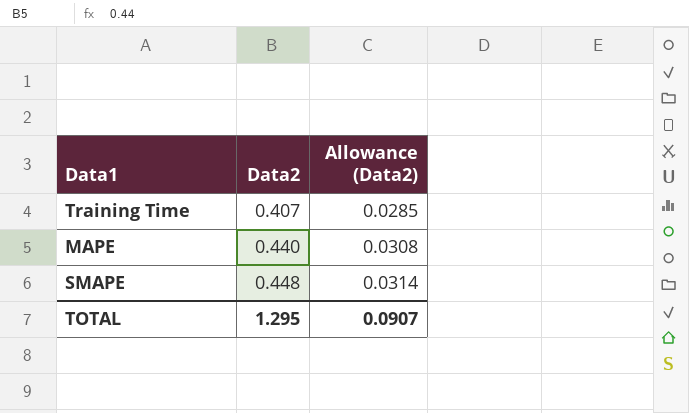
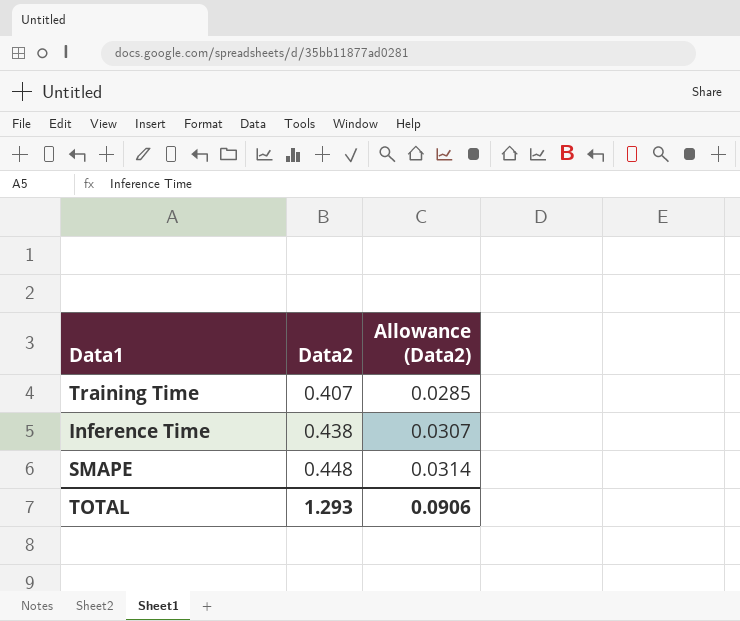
row MAPE: 0.440 | 0.0308 -> none
row Inference Time: none -> 0.438 | 0.0307
TOTAL | Data2: 1.295 -> 1.293
TOTAL | Allowance (Data2): 0.0907 -> 0.0906

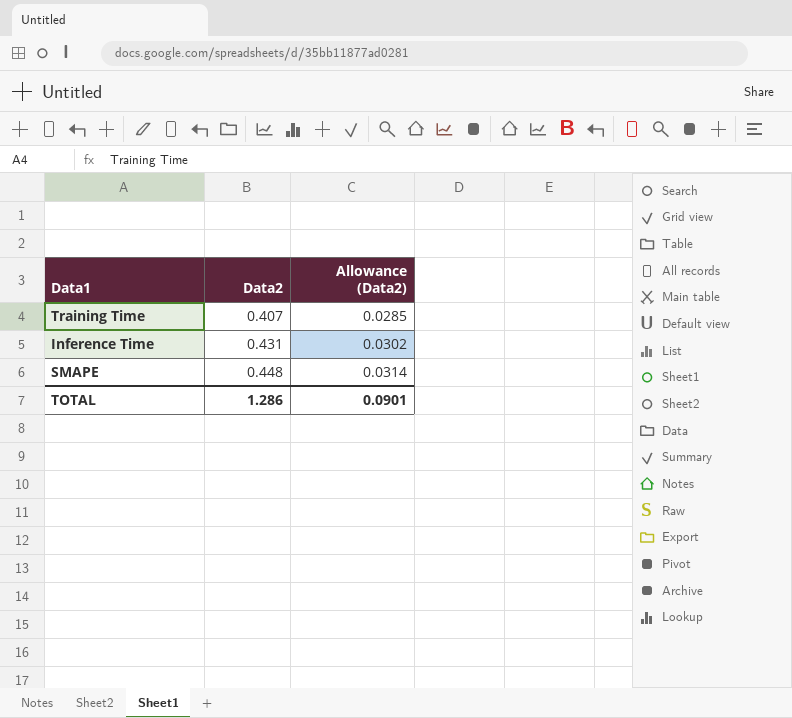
Inference Time | Data2: 0.438 -> 0.431
Inference Time | Allowance (Data2): 0.0307 -> 0.0302
TOTAL | Data2: 1.293 -> 1.286
TOTAL | Allowance (Data2): 0.0906 -> 0.0901

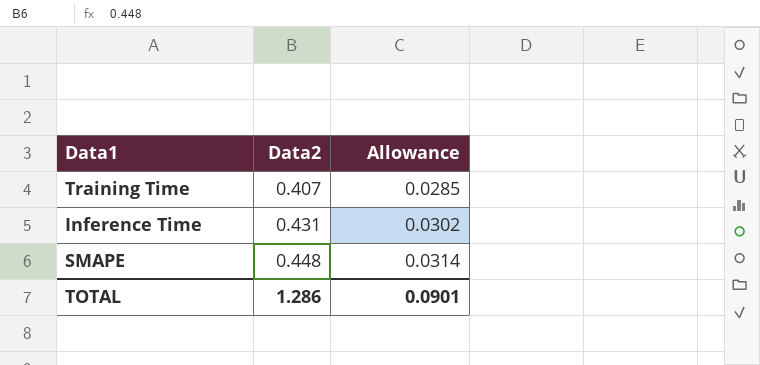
column name: Allowance (Data2) -> Allowance

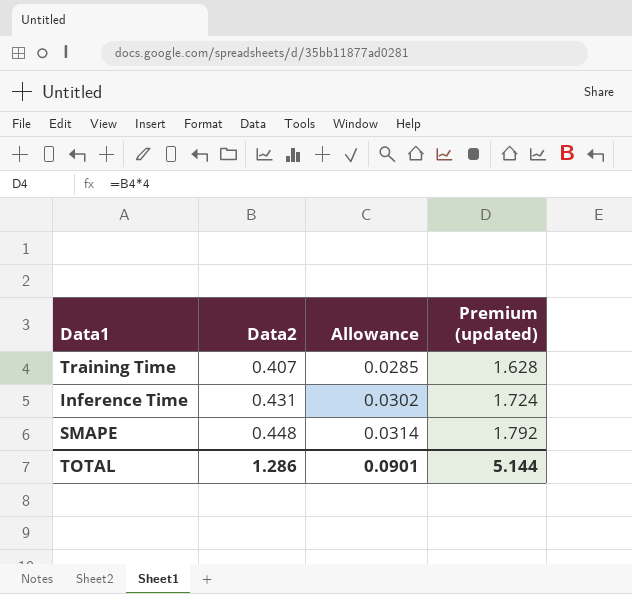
column Premium (updated) | formula: none -> [Data2] * 4

